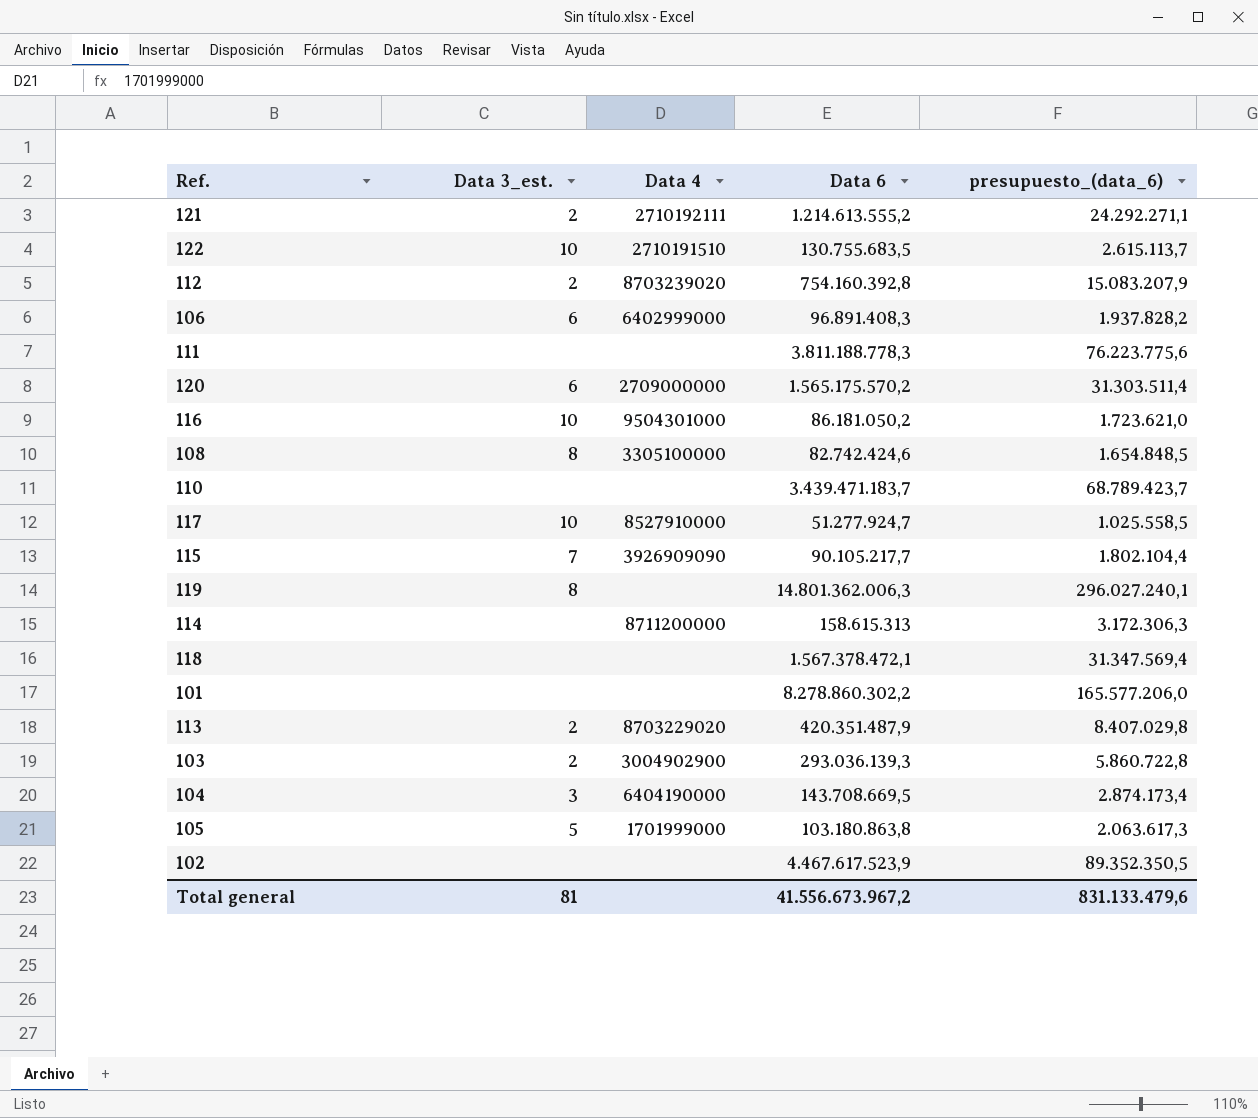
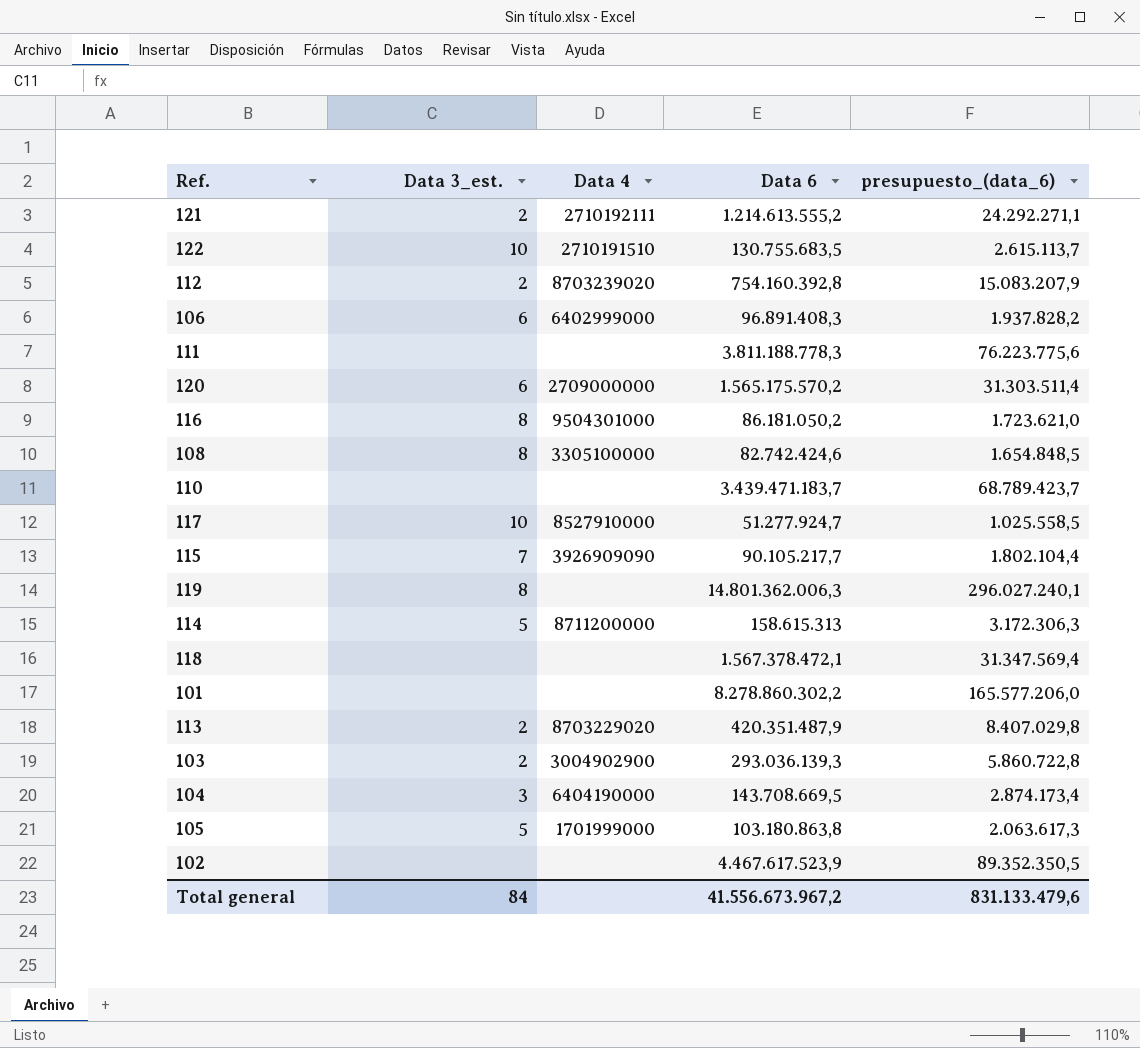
116 | Data 3_est.: 10 -> 8
114 | Data 3_est.: none -> 5
Total general | Data 3_est.: 81 -> 84

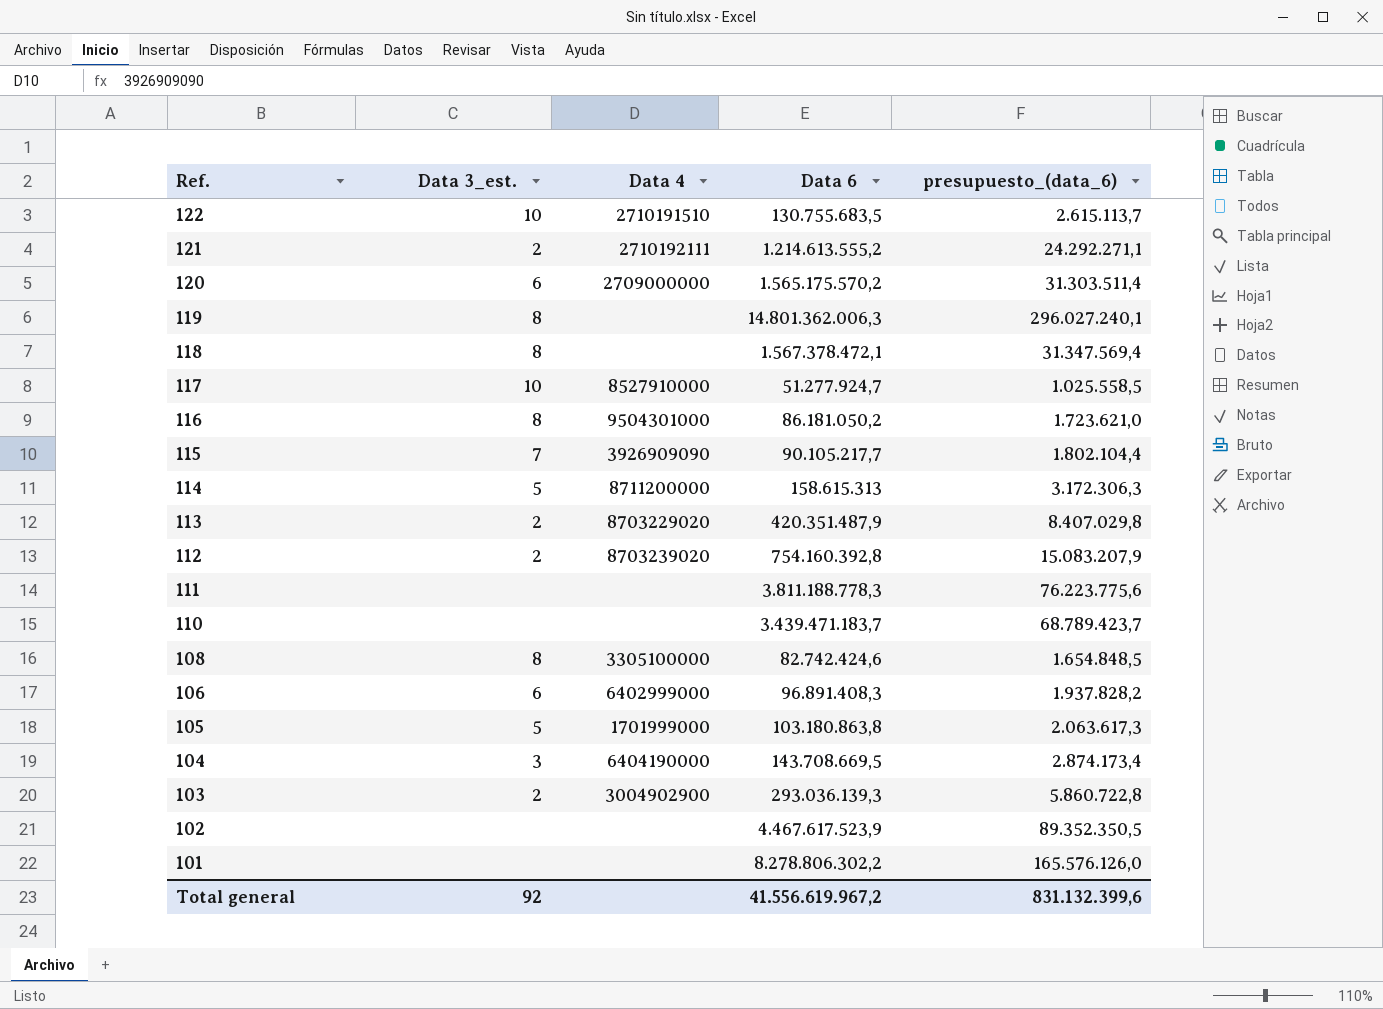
row order: none -> Ref. descending
118 | Data 3_est.: none -> 8
101 | Data 6: 8.278.860.302,2 -> 8.278.806.302,2
101 | presupuesto_(data_6): 165.577.206,0 -> 165.576.126,0
Total general | Data 3_est.: 84 -> 92
Total general | Data 6: 41.556.673.967,2 -> 41.556.619.967,2
Total general | presupuesto_(data_6): 831.133.479,6 -> 831.132.399,6

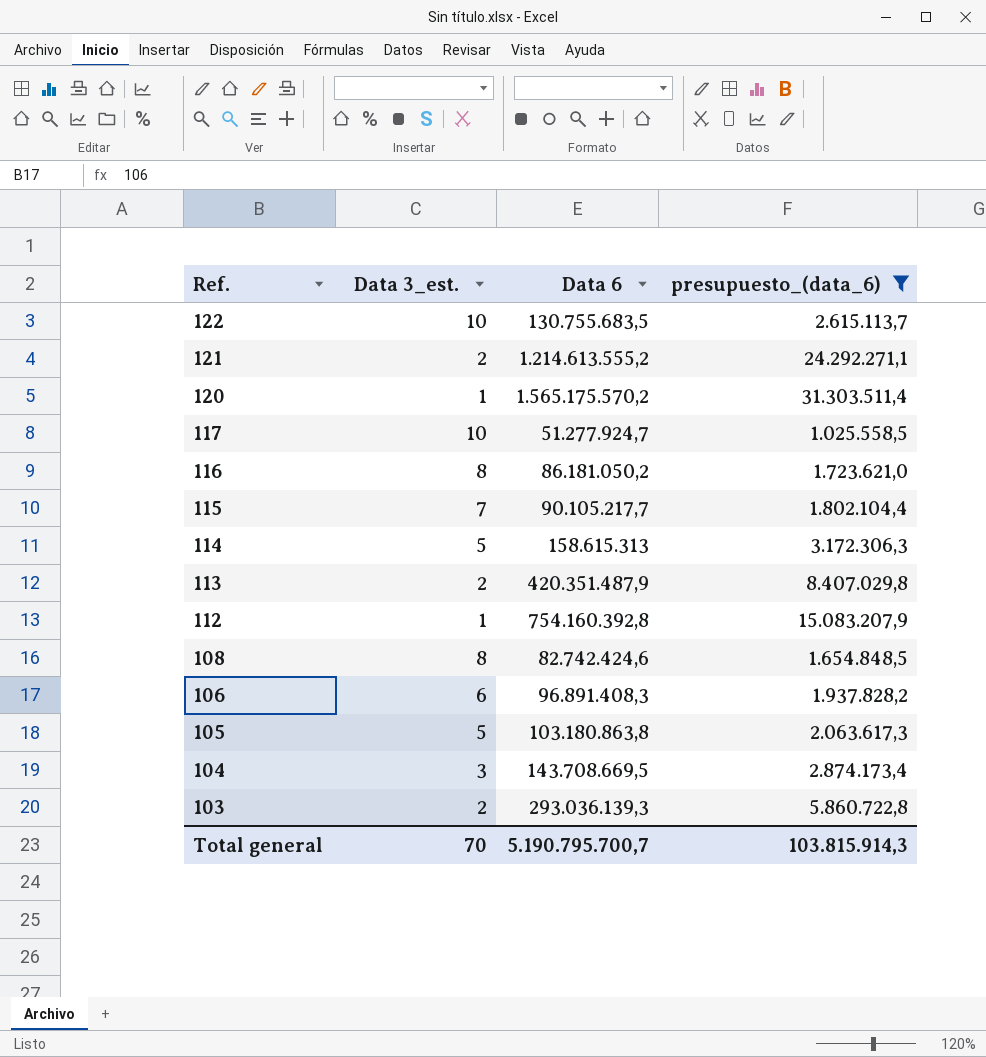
filter: none -> presupuesto_(data_6) <= 31.303.511,4
column Data 4 | position: 3 -> none
120 | Data 3_est.: 6 -> 1
112 | Data 3_est.: 2 -> 1
Total general | Data 3_est.: 92 -> 70
Total general | Data 6: 41.556.619.967,2 -> 5.190.795.700,7
Total general | presupuesto_(data_6): 831.132.399,6 -> 103.815.914,3

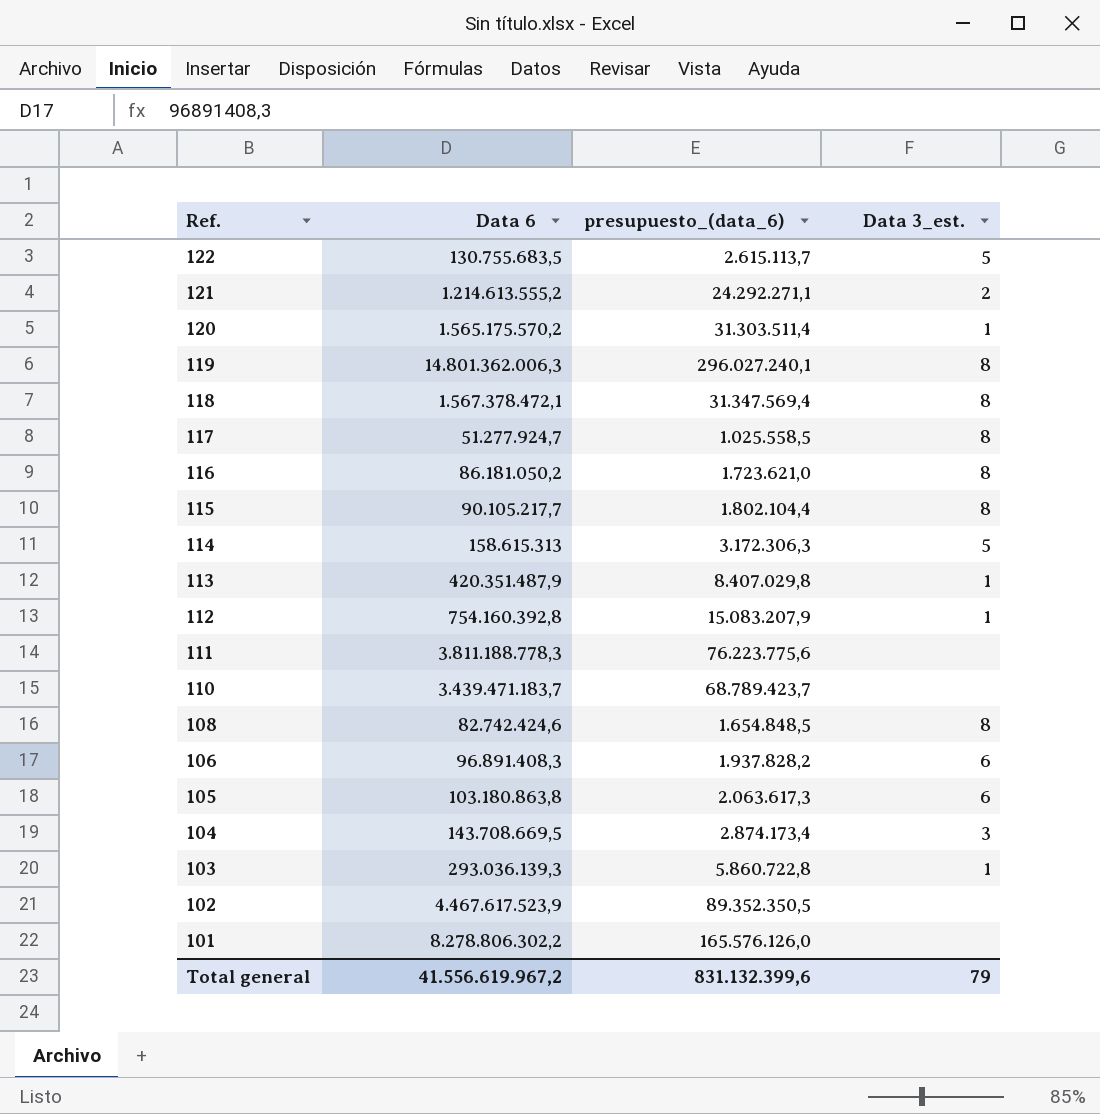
filter: presupuesto_(data_6) <= 31.303.511,4 -> none
column Data 3_est. | position: 2 -> 4
122 | Data 3_est.: 10 -> 5
117 | Data 3_est.: 10 -> 8
115 | Data 3_est.: 7 -> 8
113 | Data 3_est.: 2 -> 1
105 | Data 3_est.: 5 -> 6
103 | Data 3_est.: 2 -> 1
Total general | Data 6: 5.190.795.700,7 -> 41.556.619.967,2
Total general | presupuesto_(data_6): 103.815.914,3 -> 831.132.399,6
Total general | Data 3_est.: 70 -> 79

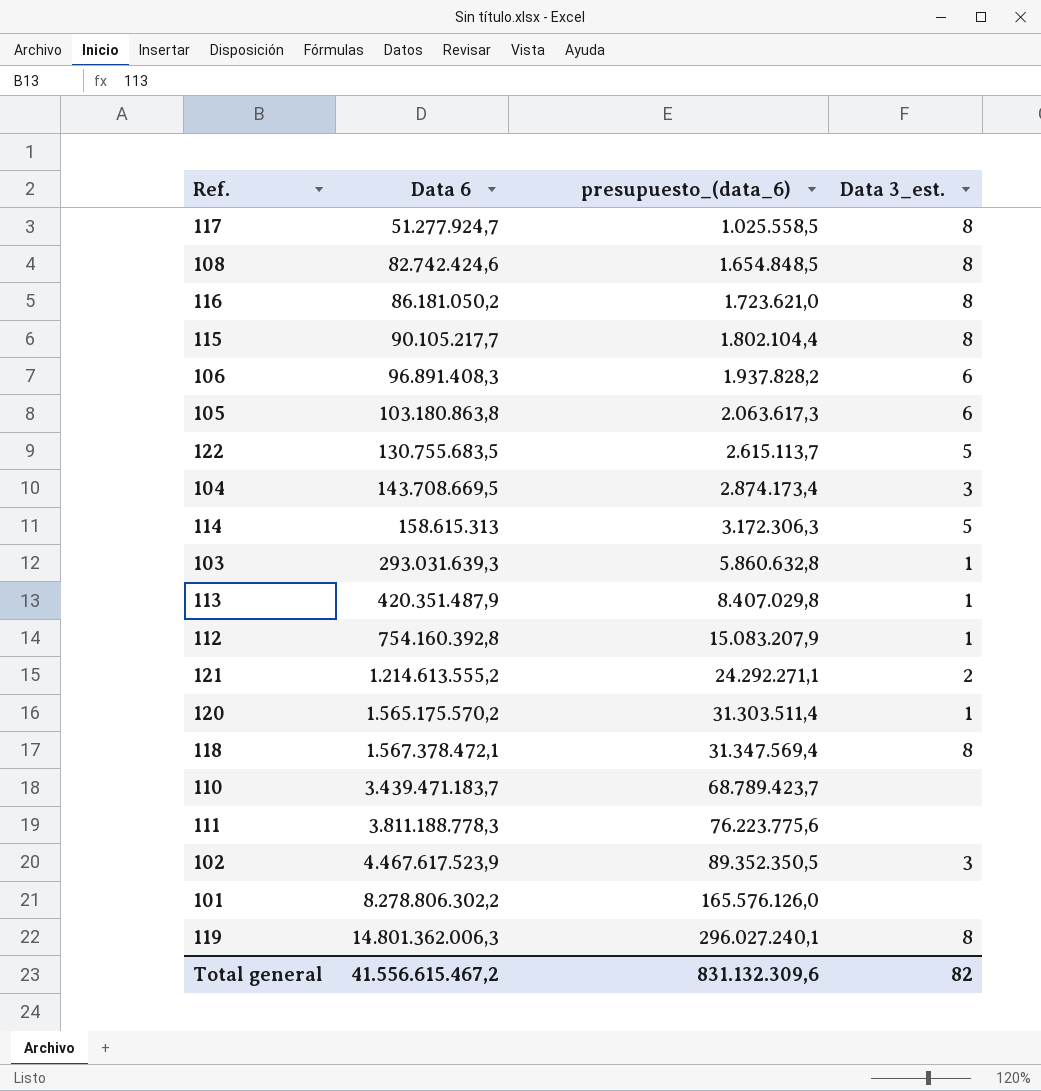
row order: Ref. descending -> Data 6 ascending
103 | Data 6: 293.036.139,3 -> 293.031.639,3
103 | presupuesto_(data_6): 5.860.722,8 -> 5.860.632,8
102 | Data 3_est.: none -> 3
Total general | Data 6: 41.556.619.967,2 -> 41.556.615.467,2
Total general | presupuesto_(data_6): 831.132.399,6 -> 831.132.309,6
Total general | Data 3_est.: 79 -> 82

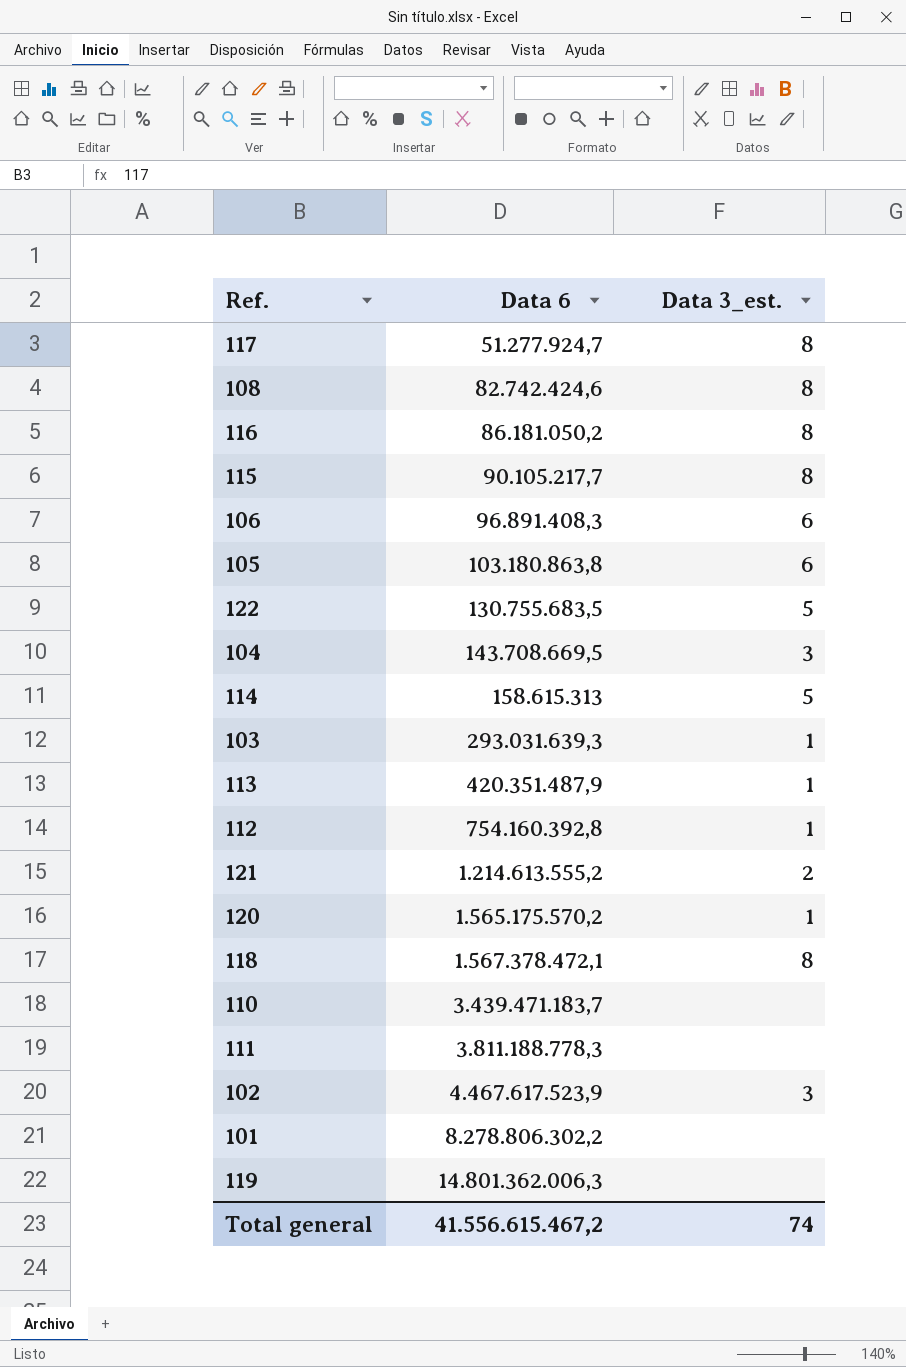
column presupuesto_(data_6) | formula: [Data 6] * 0,02 -> none
119 | Data 3_est.: 8 -> none
Total general | Data 3_est.: 82 -> 74

